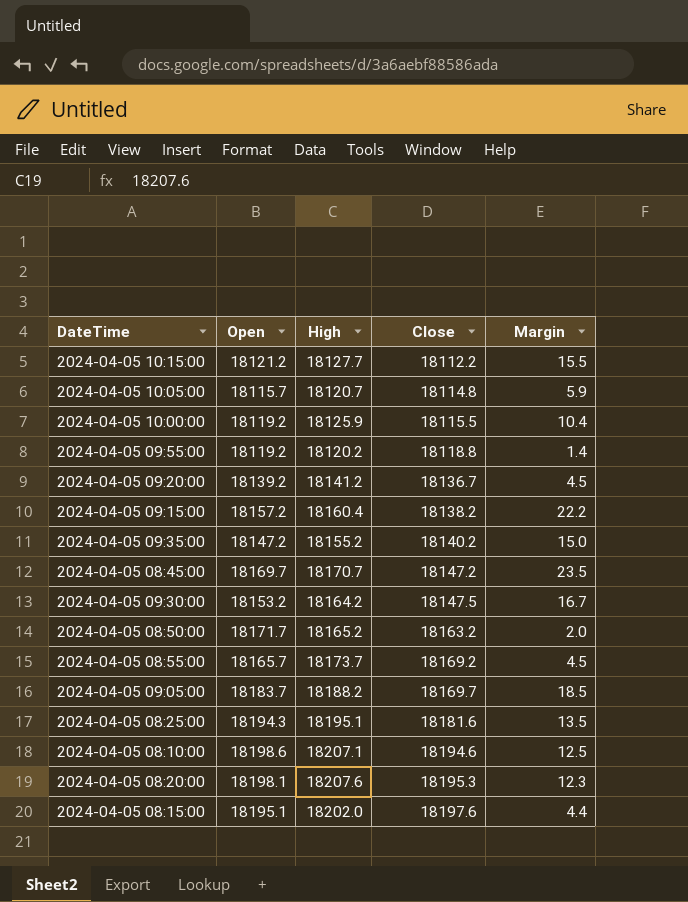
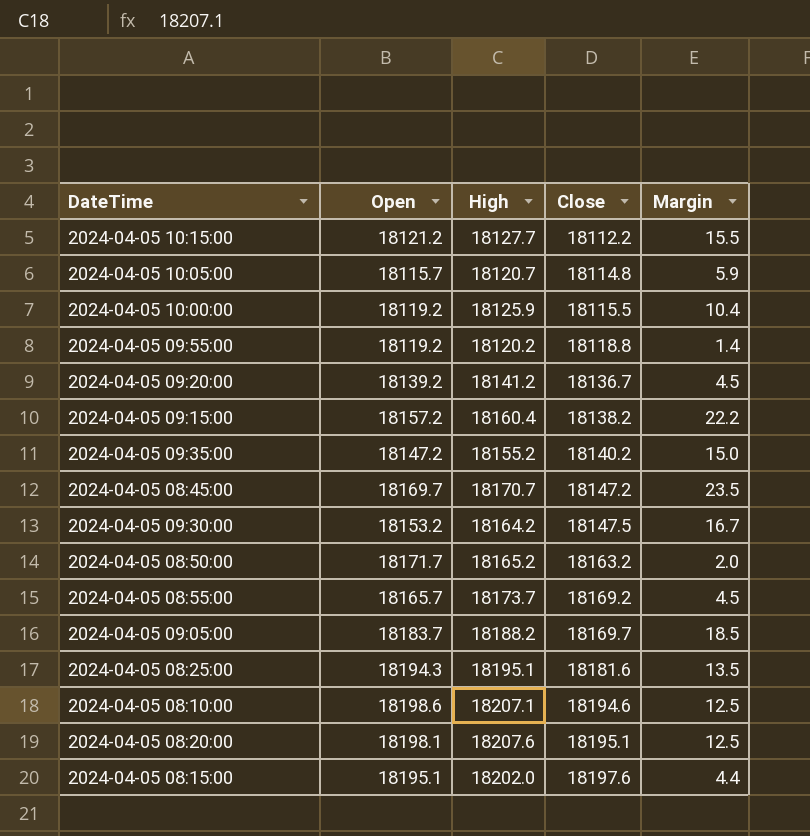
2024-04-05 08:20:00 | Close: 18195.3 -> 18195.1
2024-04-05 08:20:00 | Margin: 12.3 -> 12.5

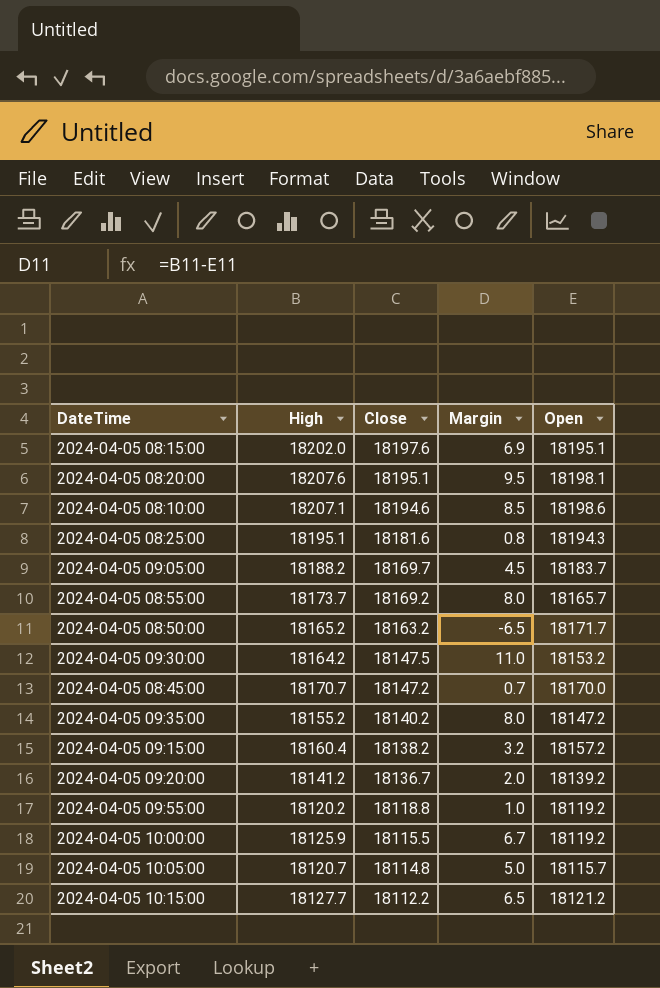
row order: Close ascending -> Close descending
column Margin | formula: [High] - [Close] -> [High] - [Open]
column Open | position: 2 -> 5
2024-04-05 08:45:00 | Open: 18169.7 -> 18170.0

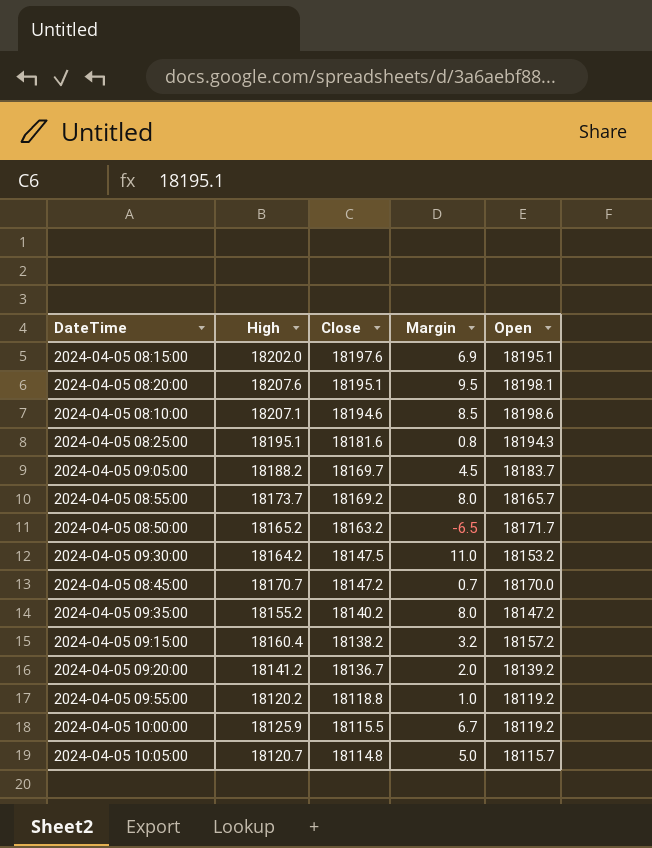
row 2024-04-05 10:15:00: 18127.7 | 18112.2 | 6.5 | 18121.2 -> none

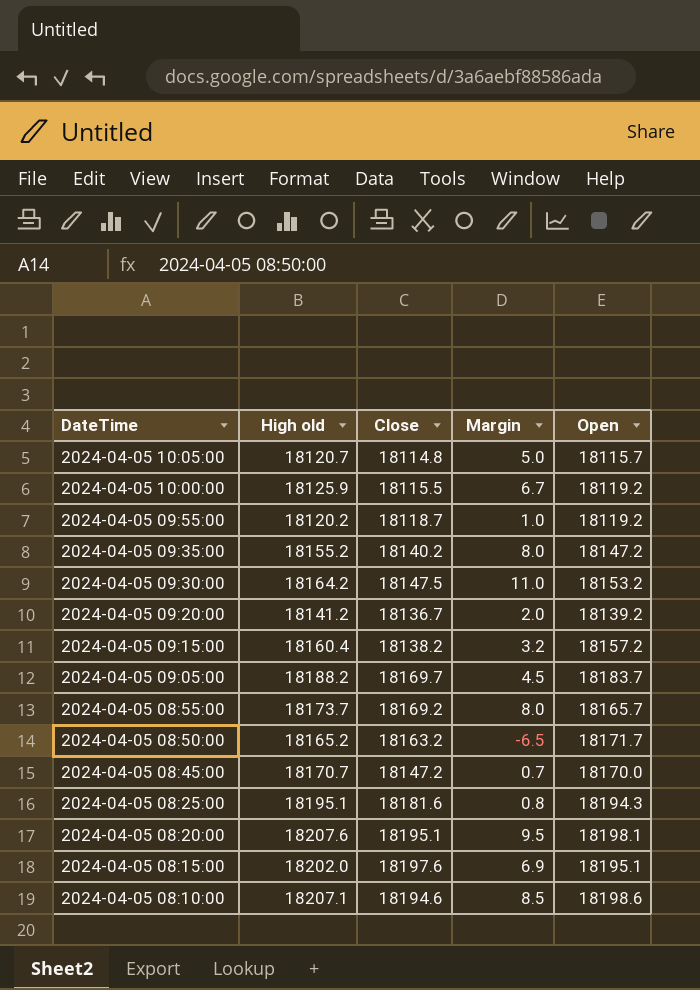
row order: Close descending -> DateTime descending
column name: High -> High old
2024-04-05 09:55:00 | Close: 18118.8 -> 18118.7

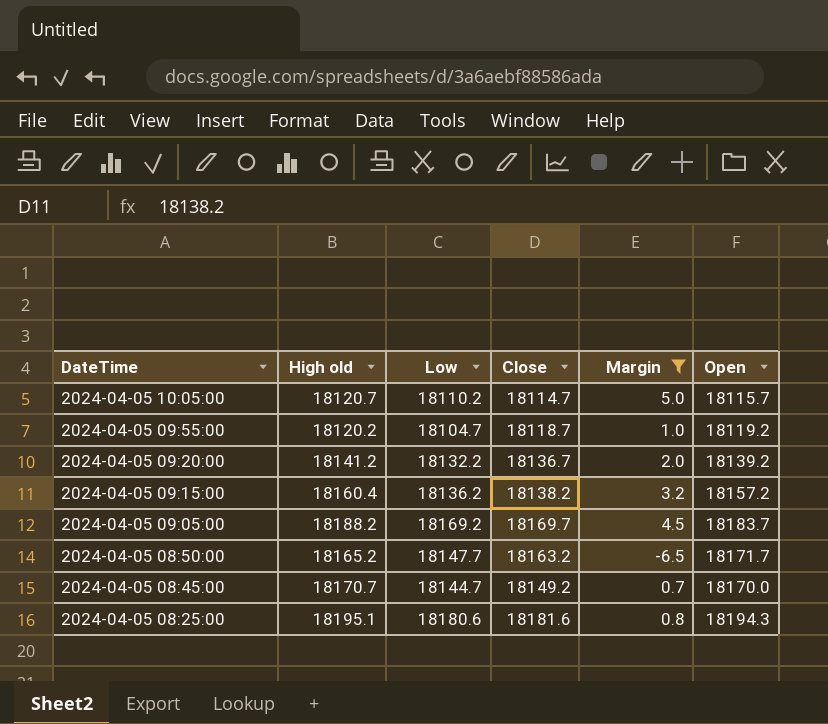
filter: none -> Margin <= 5.0
column Low | position: none -> 3
2024-04-05 10:05:00 | Close: 18114.8 -> 18114.7
2024-04-05 08:45:00 | Close: 18147.2 -> 18149.2

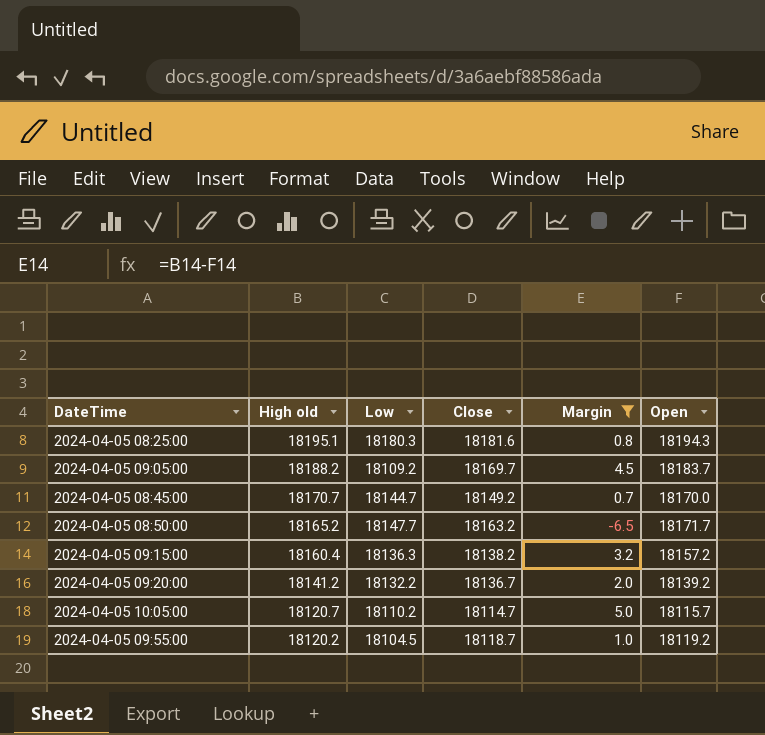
row order: DateTime descending -> High old descending
2024-04-05 08:25:00 | Low: 18180.6 -> 18180.3
2024-04-05 09:05:00 | Low: 18169.2 -> 18109.2
2024-04-05 09:15:00 | Low: 18136.2 -> 18136.3
2024-04-05 09:55:00 | Low: 18104.7 -> 18104.5

